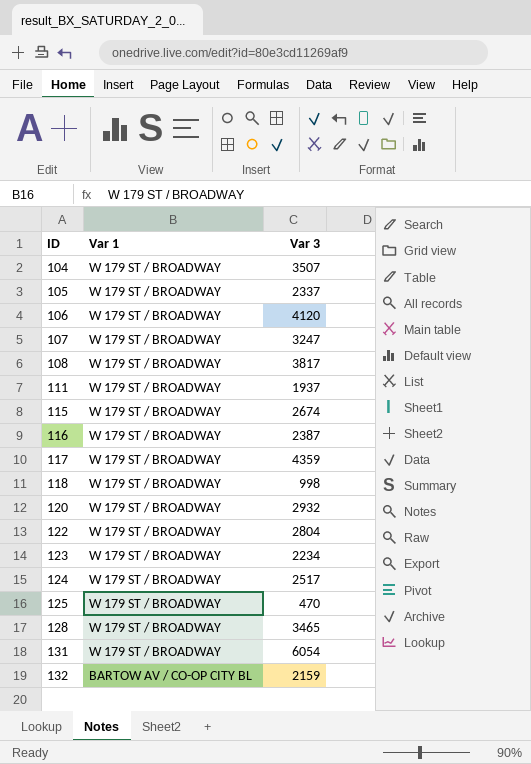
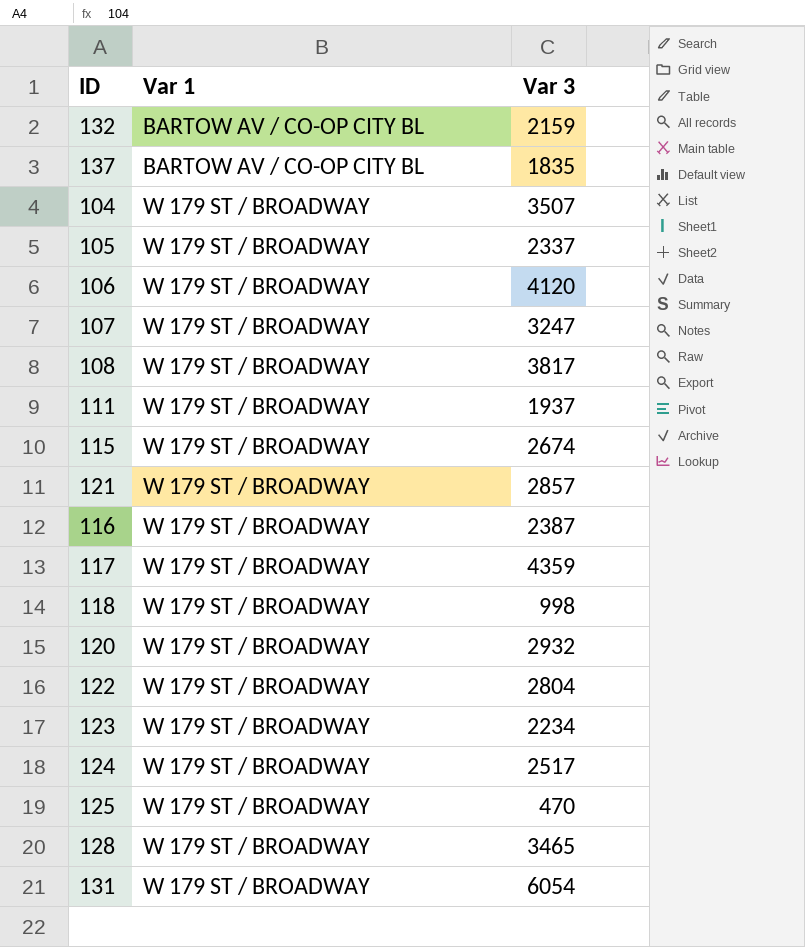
row order: ID ascending -> Var 1 ascending
row 137: none -> BARTOW AV / CO-OP CITY BL | 1835
row 121: none -> W 179 ST / BROADWAY | 2857

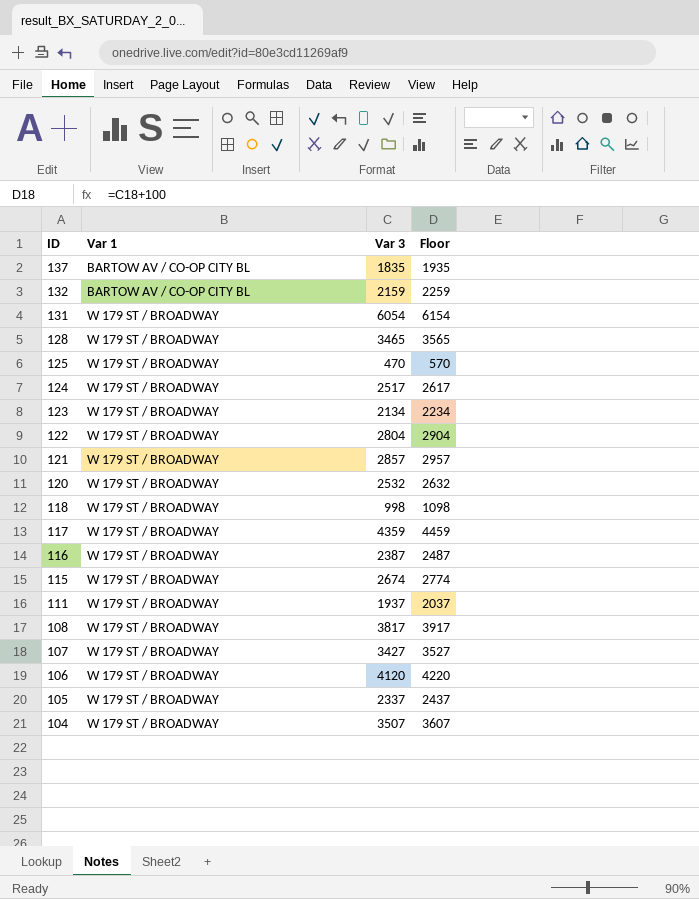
row order: Var 1 ascending -> ID descending
column Floor | formula: none -> [Var 3] + 100
123 | Var 3: 2234 -> 2134
120 | Var 3: 2932 -> 2532
107 | Var 3: 3247 -> 3427

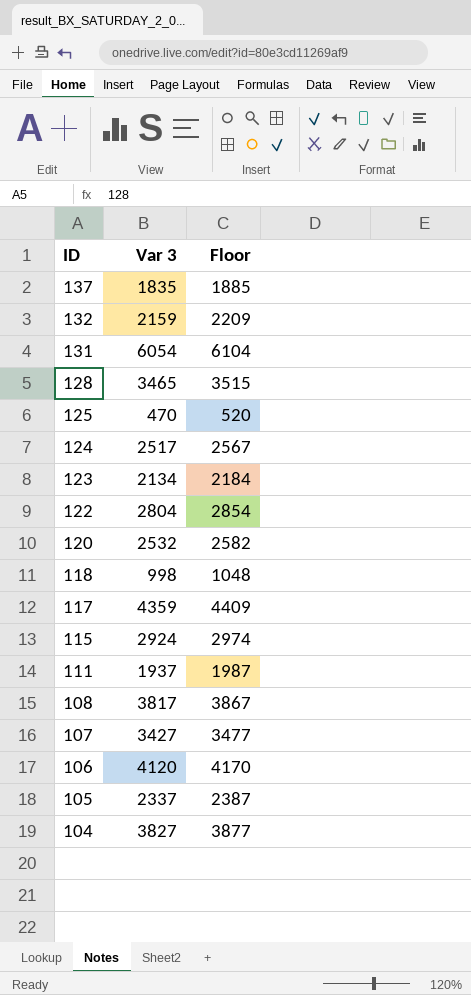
column Var 1 | position: 2 -> none
column Floor | formula: [Var 3] + 100 -> [Var 3] + 50
row 121: W 179 ST / BROADWAY | 2857 | 2957 -> none
row 116: W 179 ST / BROADWAY | 2387 | 2487 -> none
115 | Var 3: 2674 -> 2924
104 | Var 3: 3507 -> 3827

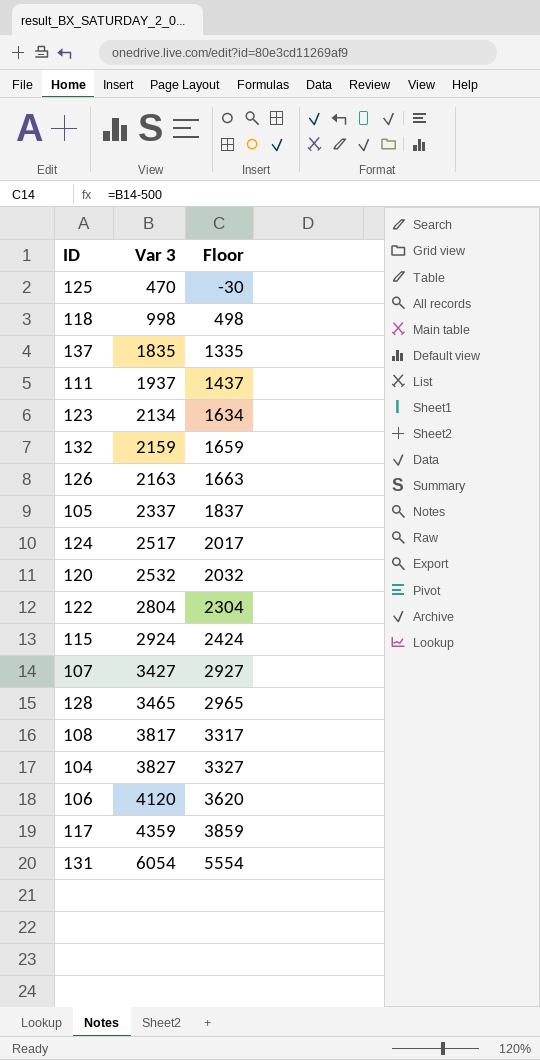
row order: ID descending -> Var 3 ascending
column Floor | formula: [Var 3] + 50 -> [Var 3] - 500
row 126: none -> 2163 | 1663

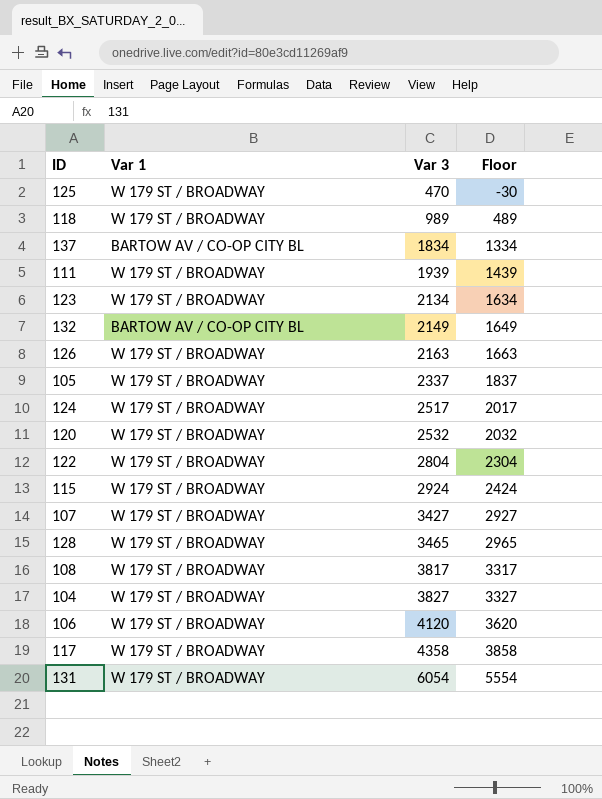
column Var 1 | position: none -> 2
118 | Var 3: 998 -> 989
118 | Floor: 498 -> 489
137 | Var 3: 1835 -> 1834
137 | Floor: 1335 -> 1334
111 | Var 3: 1937 -> 1939
111 | Floor: 1437 -> 1439
132 | Var 3: 2159 -> 2149
132 | Floor: 1659 -> 1649
117 | Var 3: 4359 -> 4358
117 | Floor: 3859 -> 3858

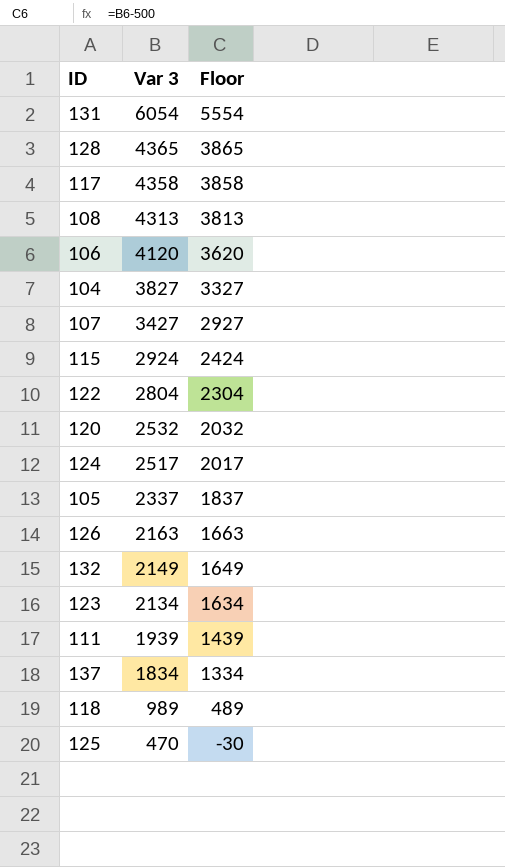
row order: Var 3 ascending -> Var 3 descending
column Var 1 | position: 2 -> none
128 | Var 3: 3465 -> 4365
128 | Floor: 2965 -> 3865
108 | Var 3: 3817 -> 4313
108 | Floor: 3317 -> 3813

